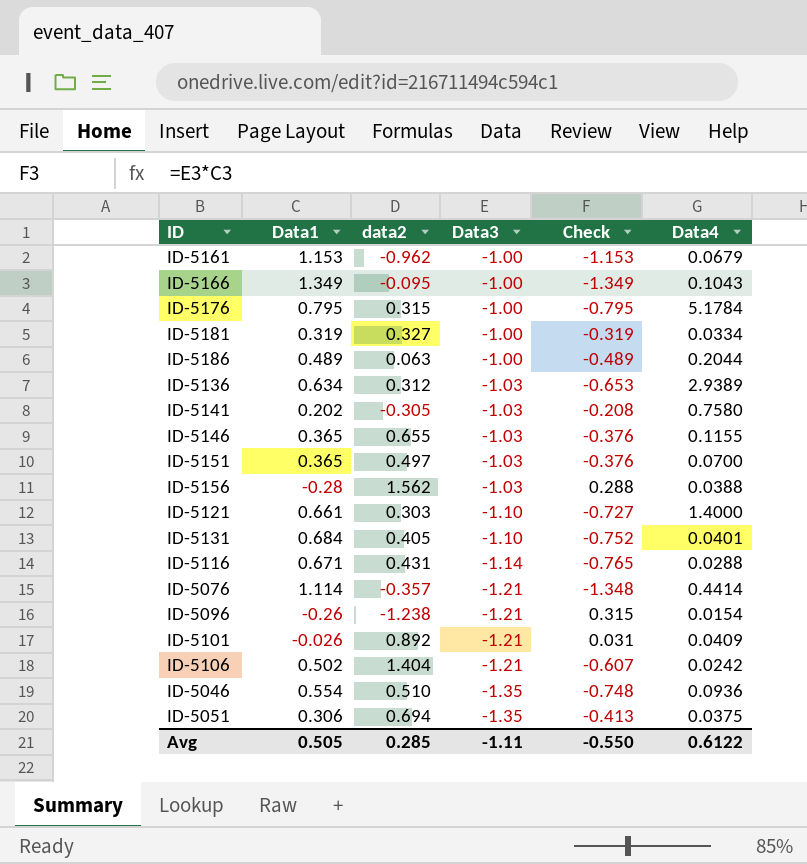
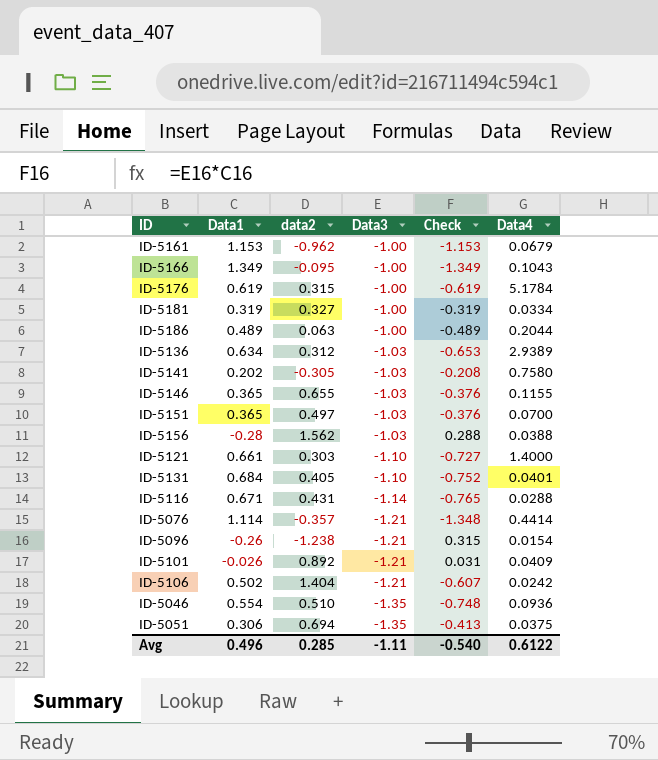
ID-5176 | Data1: 0.795 -> 0.619
ID-5176 | Check: -0.795 -> -0.619
Avg | Data1: 0.505 -> 0.496
Avg | Check: -0.550 -> -0.540

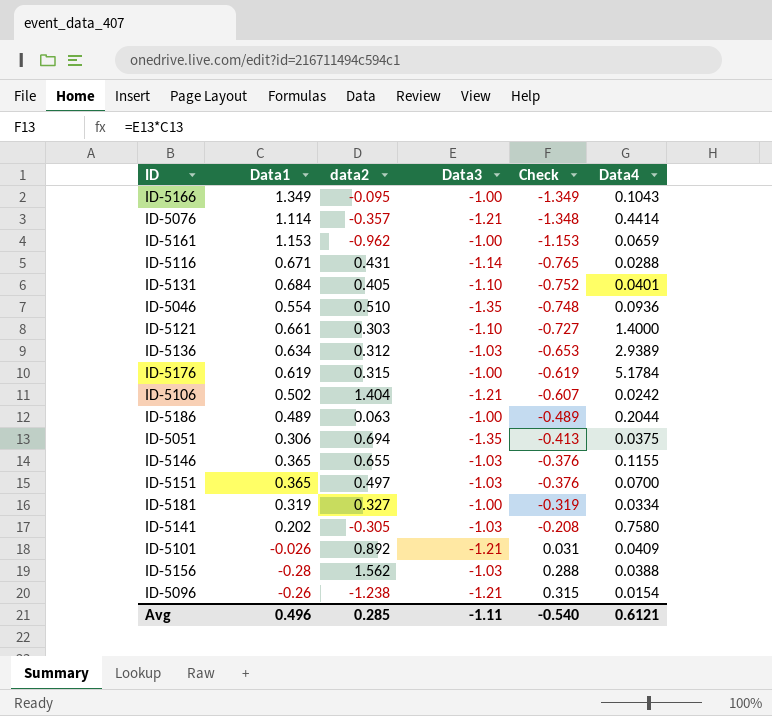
row order: Data3 descending -> Check ascending
ID-5161 | Data4: 0.0679 -> 0.0659
Avg | Data4: 0.6122 -> 0.6121

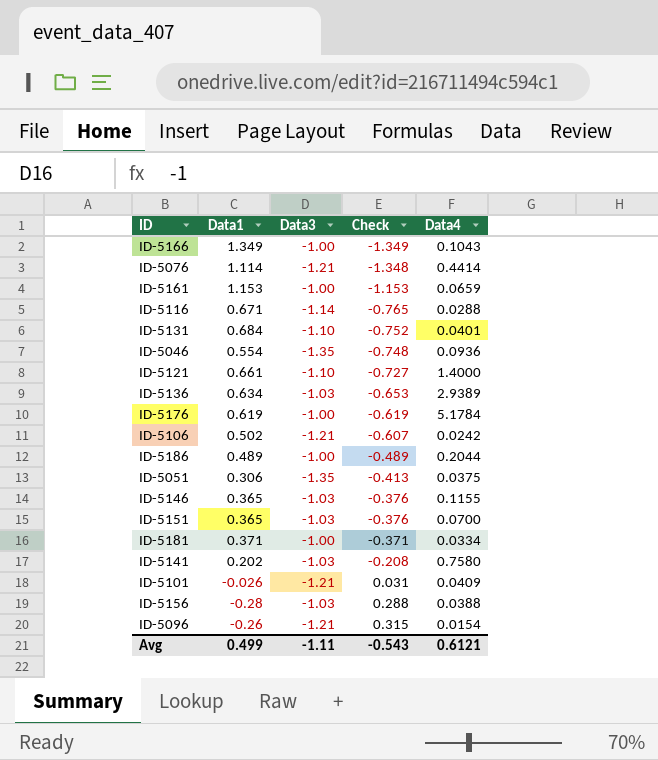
column data2 | position: 3 -> none
ID-5181 | Data1: 0.319 -> 0.371
ID-5181 | Check: -0.319 -> -0.371
Avg | Data1: 0.496 -> 0.499
Avg | Check: -0.540 -> -0.543

